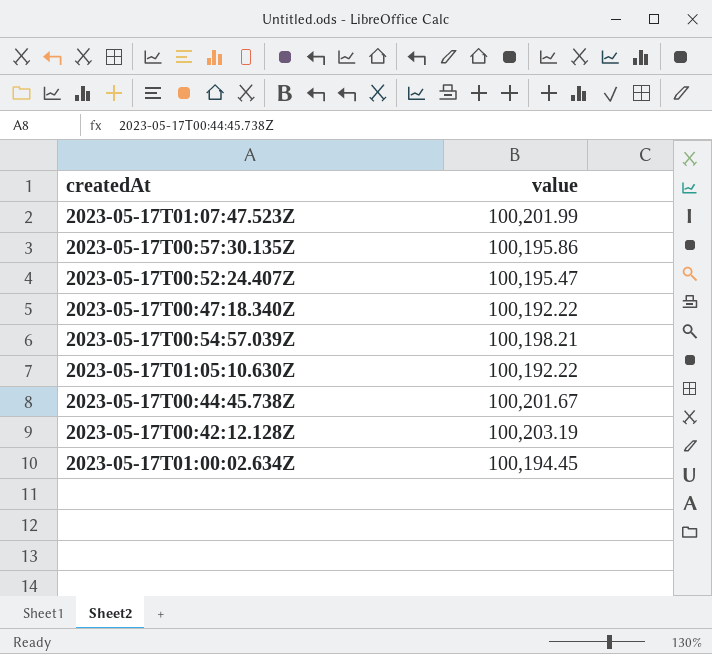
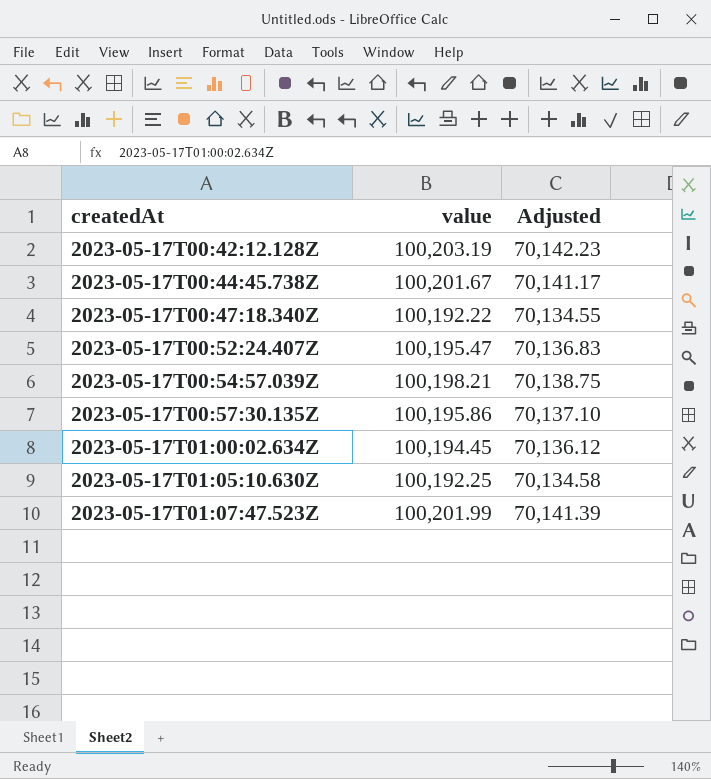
row order: none -> createdAt ascending
column Adjusted | formula: none -> [value] * 0.7
2023-05-17T01:05:10.630Z | value: 100,192.22 -> 100,192.25

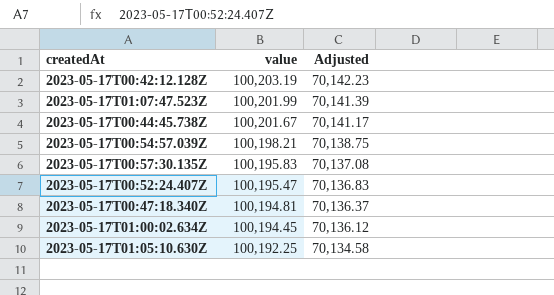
row order: createdAt ascending -> value descending
2023-05-17T00:57:30.135Z | value: 100,195.86 -> 100,195.83
2023-05-17T00:57:30.135Z | Adjusted: 70,137.10 -> 70,137.08
2023-05-17T00:47:18.340Z | value: 100,192.22 -> 100,194.81
2023-05-17T00:47:18.340Z | Adjusted: 70,134.55 -> 70,136.37

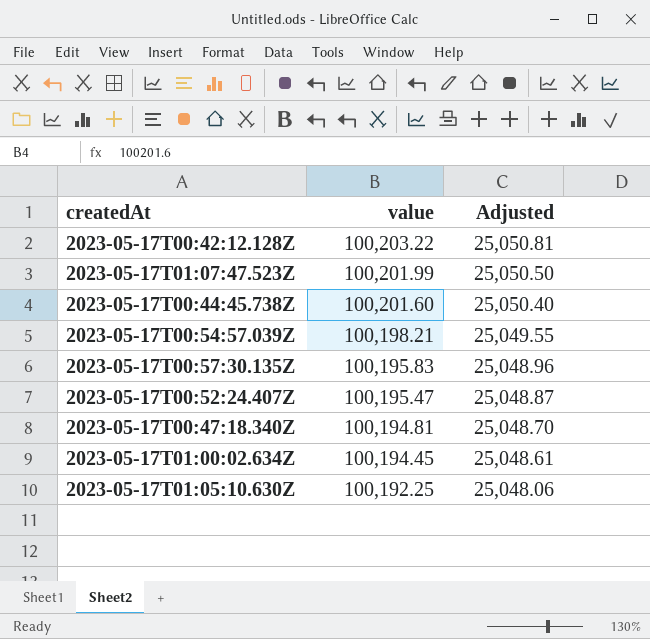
column Adjusted | formula: [value] * 0.7 -> [value] * 0.25
2023-05-17T00:42:12.128Z | value: 100,203.19 -> 100,203.22
2023-05-17T00:44:45.738Z | value: 100,201.67 -> 100,201.60

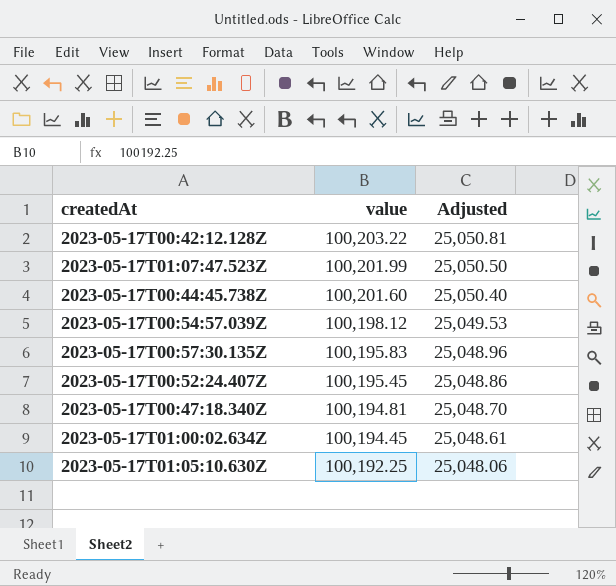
2023-05-17T00:54:57.039Z | value: 100,198.21 -> 100,198.12
2023-05-17T00:54:57.039Z | Adjusted: 25,049.55 -> 25,049.53
2023-05-17T00:52:24.407Z | value: 100,195.47 -> 100,195.45
2023-05-17T00:52:24.407Z | Adjusted: 25,048.87 -> 25,048.86

